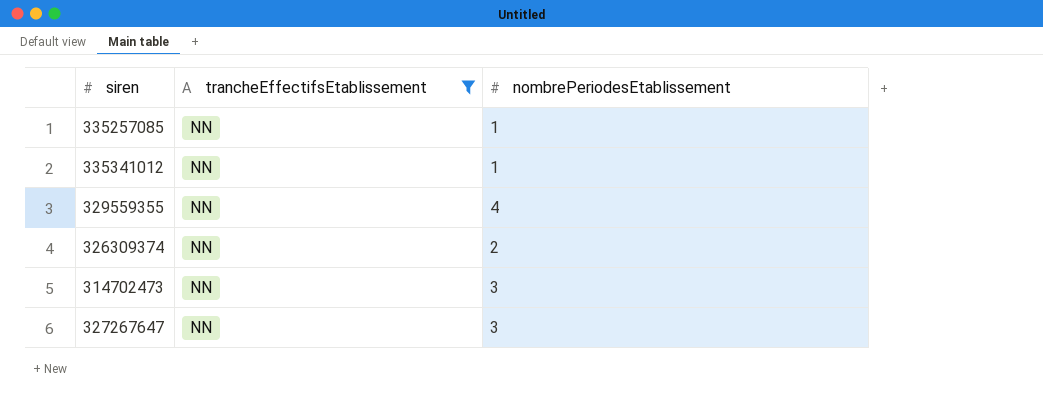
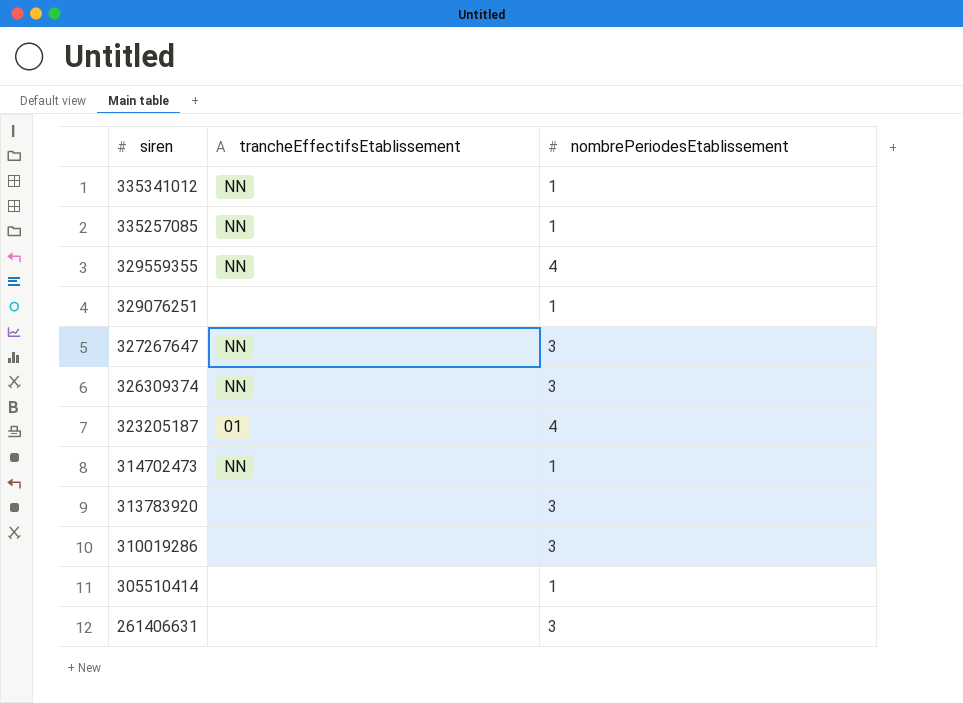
filter: trancheEffectifsEtablissement = NN -> none
row order: none -> siren descending
326309374 | nombrePeriodesEtablissement: 2 -> 3
314702473 | nombrePeriodesEtablissement: 3 -> 1

